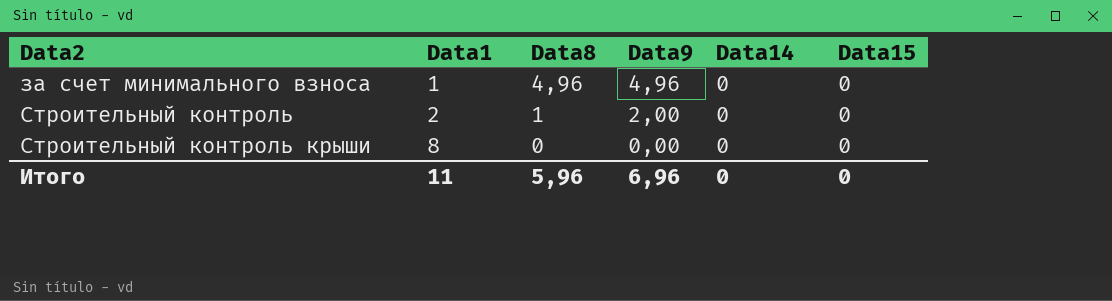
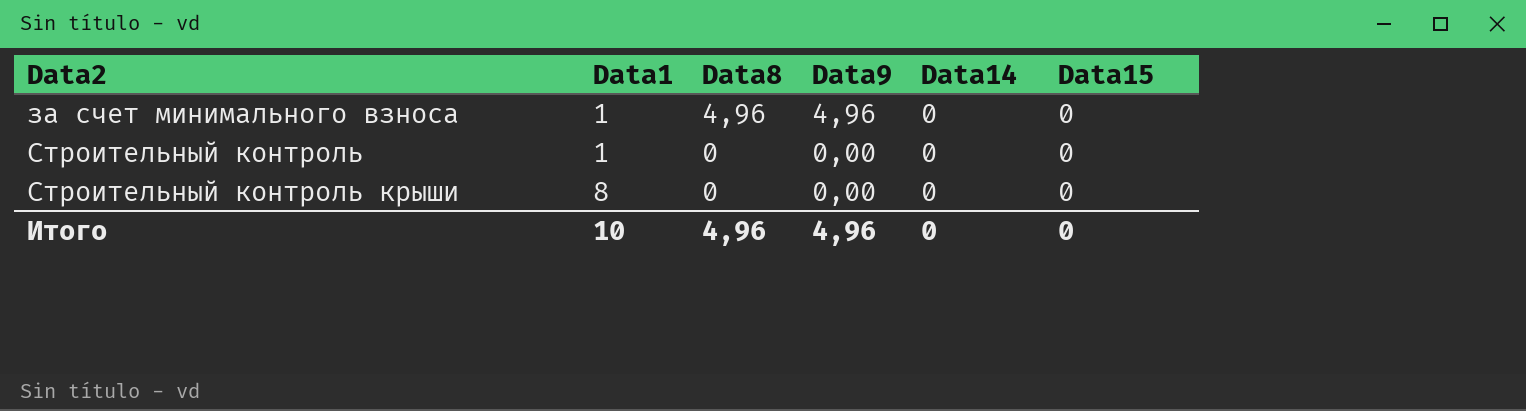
Строительный контроль | Data1: 2 -> 1
Строительный контроль | Data8: 1 -> 0
Строительный контроль | Data9: 2,00 -> 0,00
Итого | Data1: 11 -> 10
Итого | Data8: 5,96 -> 4,96
Итого | Data9: 6,96 -> 4,96

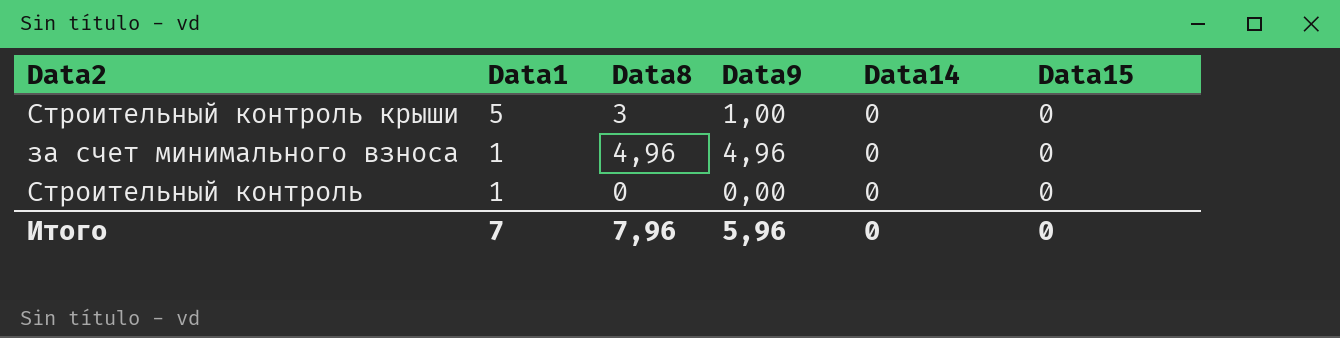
row order: Data2 ascending -> Data1 descending
Строительный контроль крыши | Data1: 8 -> 5
Строительный контроль крыши | Data8: 0 -> 3
Строительный контроль крыши | Data9: 0,00 -> 1,00
Итого | Data1: 10 -> 7
Итого | Data8: 4,96 -> 7,96
Итого | Data9: 4,96 -> 5,96

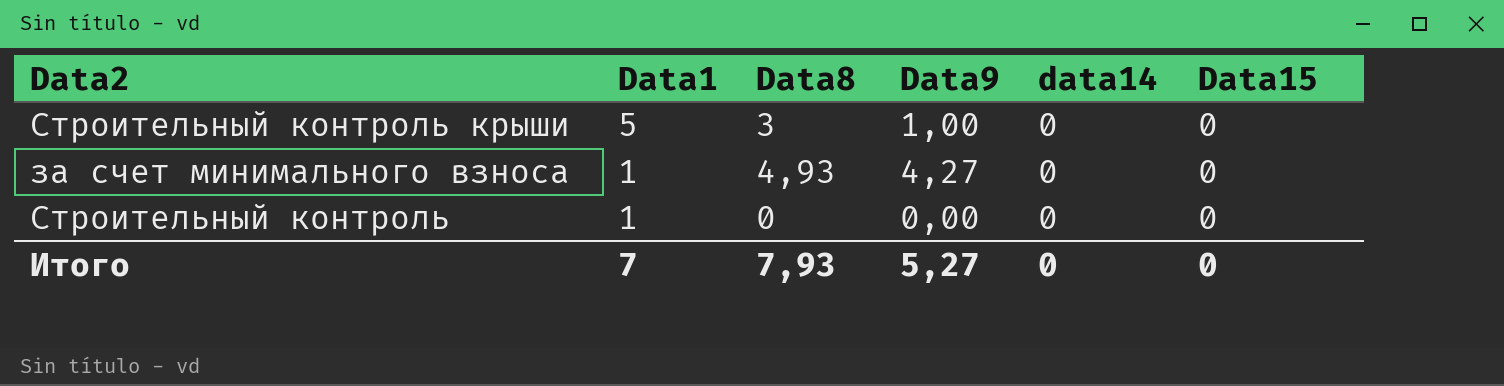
column name: Data14 -> data14
за счет минимального взноса | Data8: 4,96 -> 4,93
за счет минимального взноса | Data9: 4,96 -> 4,27
Итого | Data8: 7,96 -> 7,93
Итого | Data9: 5,96 -> 5,27

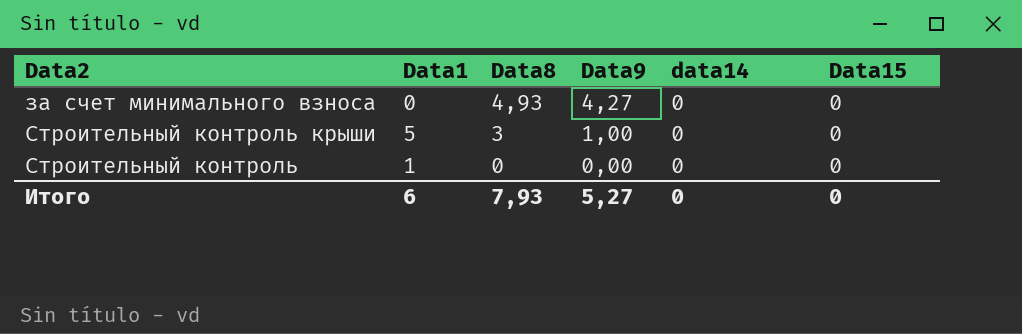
row order: Data1 descending -> Data8 descending
за счет минимального взноса | Data1: 1 -> 0
Итого | Data1: 7 -> 6

